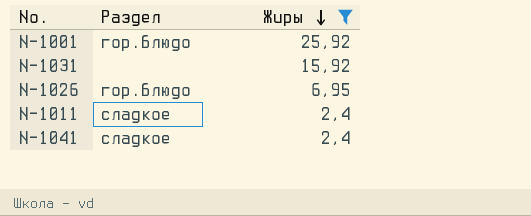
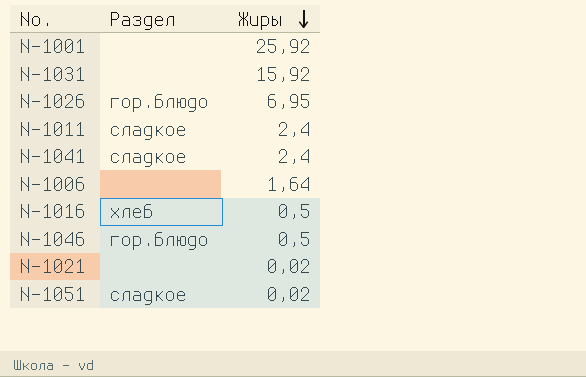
filter: Жиры >= 2,4 -> none
N-1001 | Раздел: гор.блюдо -> none

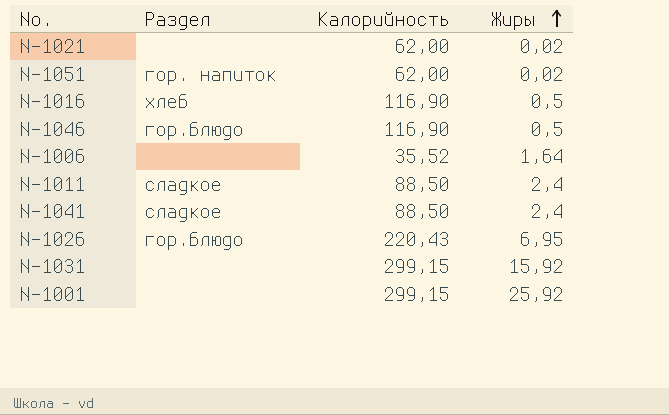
row order: Жиры descending -> Жиры ascending
column Калорийность | position: none -> 3
N-1051 | Раздел: сладкое -> гор. напиток

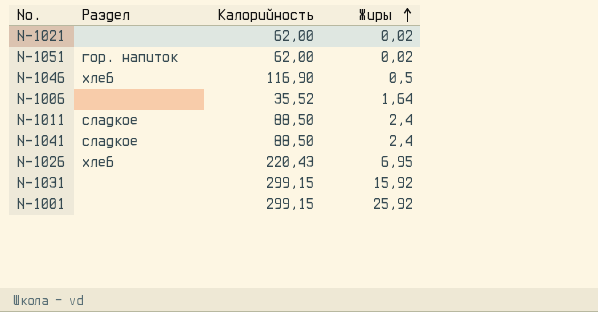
row N-1016: хлеб | 116,90 | 0,5 -> none
N-1046 | Раздел: гор.блюдо -> хлеб
N-1026 | Раздел: гор.блюдо -> хлеб

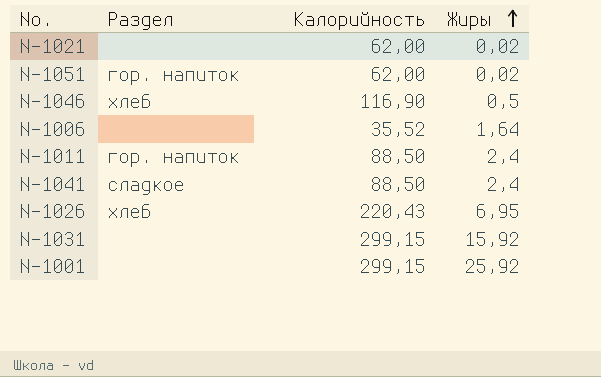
N-1011 | Раздел: сладкое -> гор. напиток

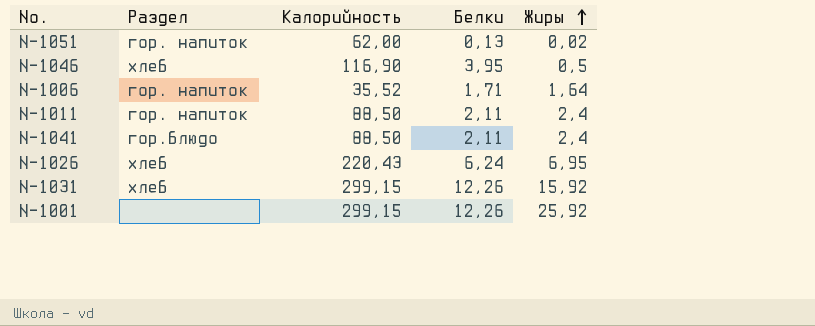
column Белки | position: none -> 4
row N-1021: none | 62,00 | 0,02 -> none
N-1006 | Раздел: none -> гор. напиток
N-1041 | Раздел: сладкое -> гор.блюдо
N-1031 | Раздел: none -> хлеб

